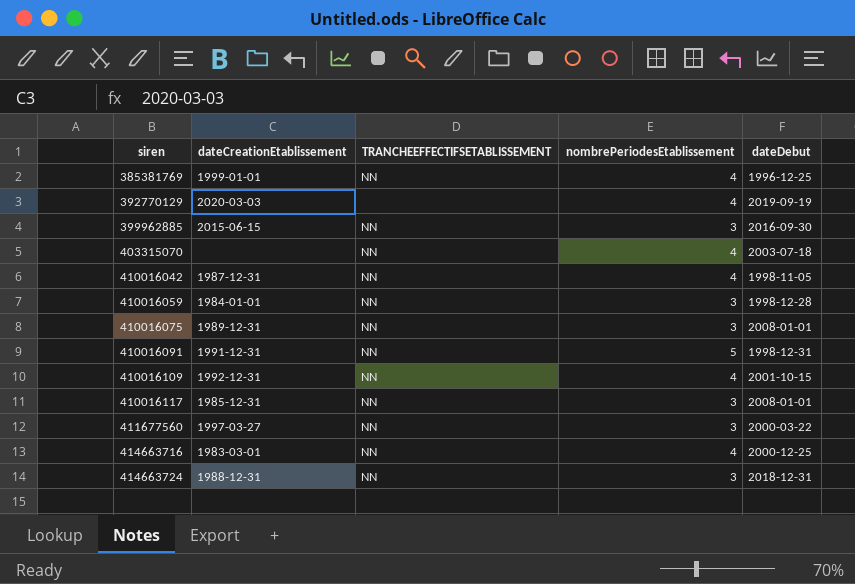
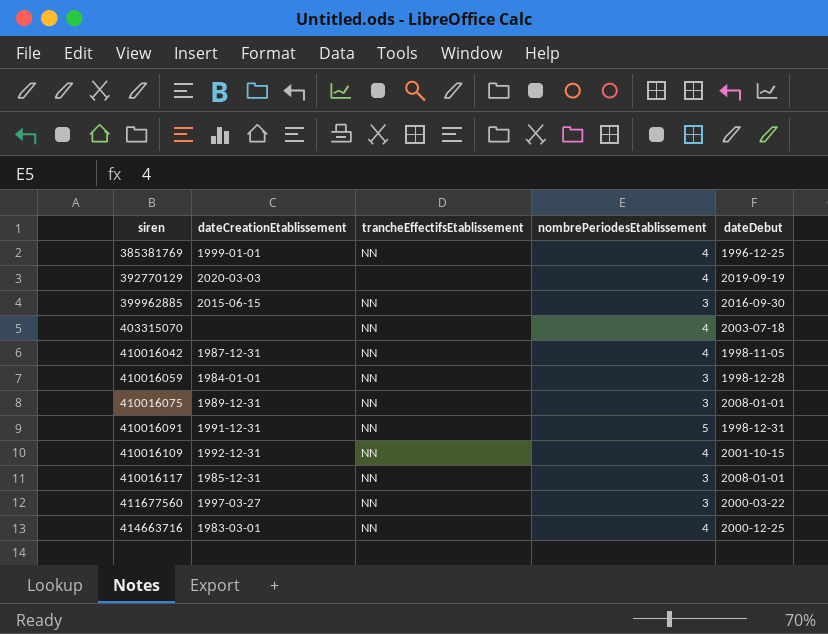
column name: TRANCHEEFFECTIFSETABLISSEMENT -> trancheEffectifsEtablissement
row 414663724: 1988-12-31 | NN | 3 | 2018-12-31 -> none

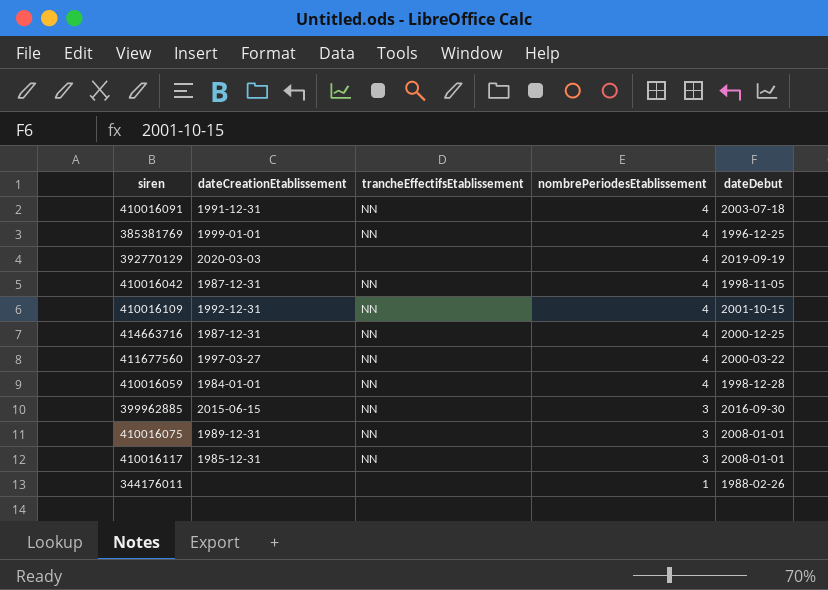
row order: siren ascending -> nombrePeriodesEtablissement descending
row 403315070: none | NN | 4 | 2003-07-18 -> none
410016091 | nombrePeriodesEtablissement: 5 -> 4
410016091 | dateDebut: 1998-12-31 -> 2003-07-18
414663716 | dateCreationEtablissement: 1983-03-01 -> 1987-12-31
411677560 | nombrePeriodesEtablissement: 3 -> 4
410016059 | nombrePeriodesEtablissement: 3 -> 4
row 344176011: none -> none | none | 1 | 1988-02-26

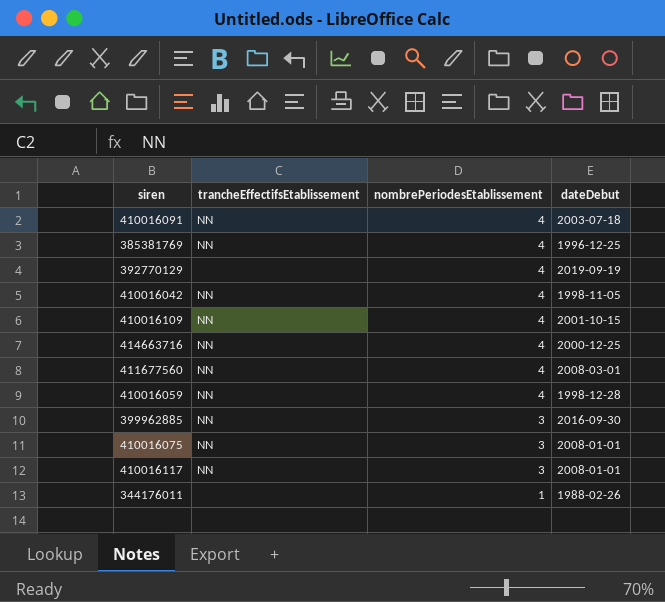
column dateCreationEtablissement | position: 2 -> none
411677560 | dateDebut: 2000-03-22 -> 2008-03-01

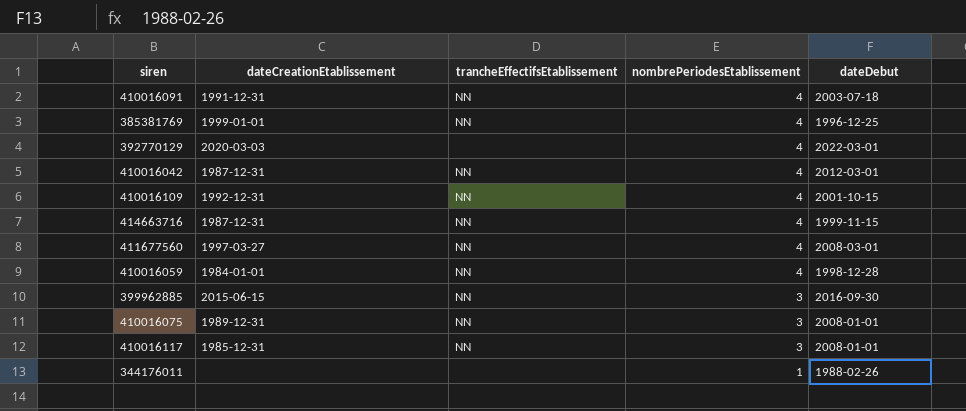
column dateCreationEtablissement | position: none -> 2
392770129 | dateDebut: 2019-09-19 -> 2022-03-01
410016042 | dateDebut: 1998-11-05 -> 2012-03-01
414663716 | dateDebut: 2000-12-25 -> 1999-11-15

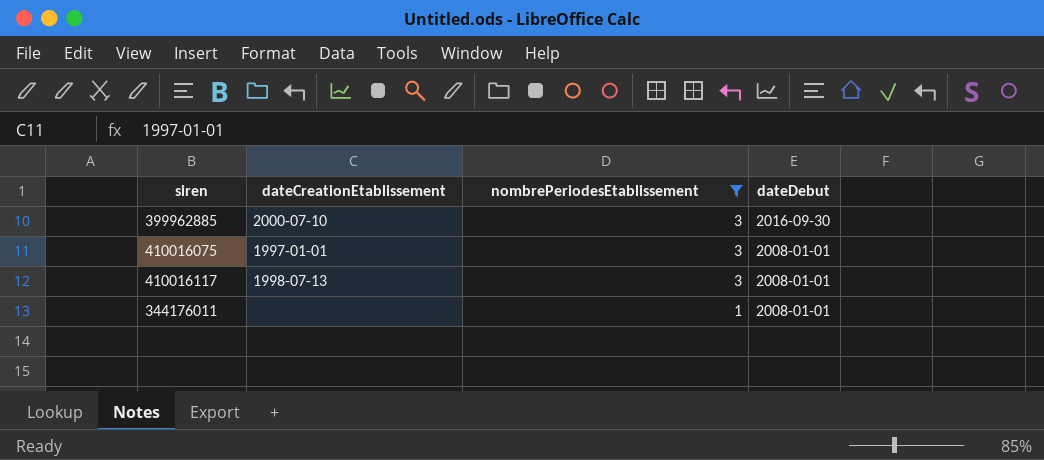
filter: none -> nombrePeriodesEtablissement != 4
column trancheEffectifsEtablissement | position: 3 -> none
399962885 | dateCreationEtablissement: 2015-06-15 -> 2000-07-10
410016075 | dateCreationEtablissement: 1989-12-31 -> 1997-01-01
410016117 | dateCreationEtablissement: 1985-12-31 -> 1998-07-13
344176011 | dateDebut: 1988-02-26 -> 2008-01-01

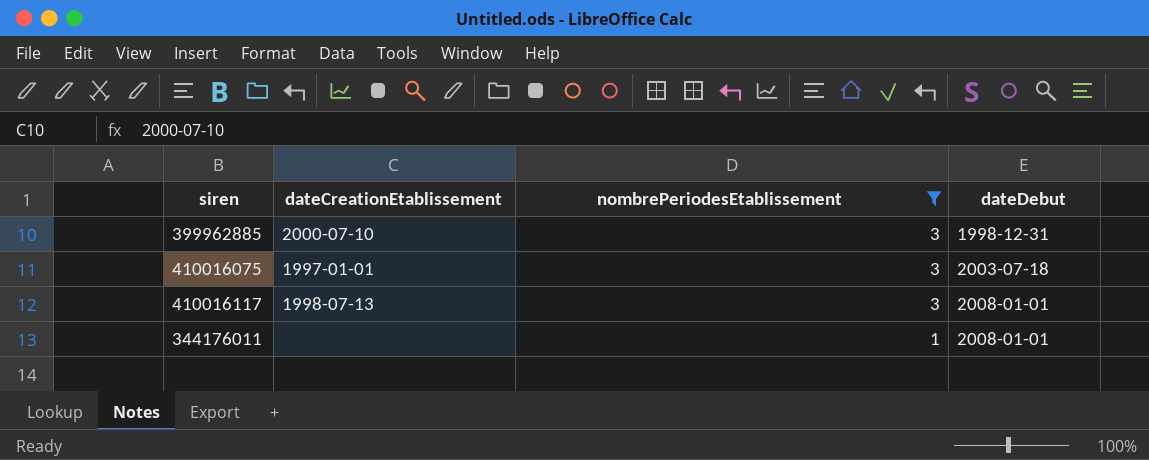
399962885 | dateDebut: 2016-09-30 -> 1998-12-31
410016075 | dateDebut: 2008-01-01 -> 2003-07-18

